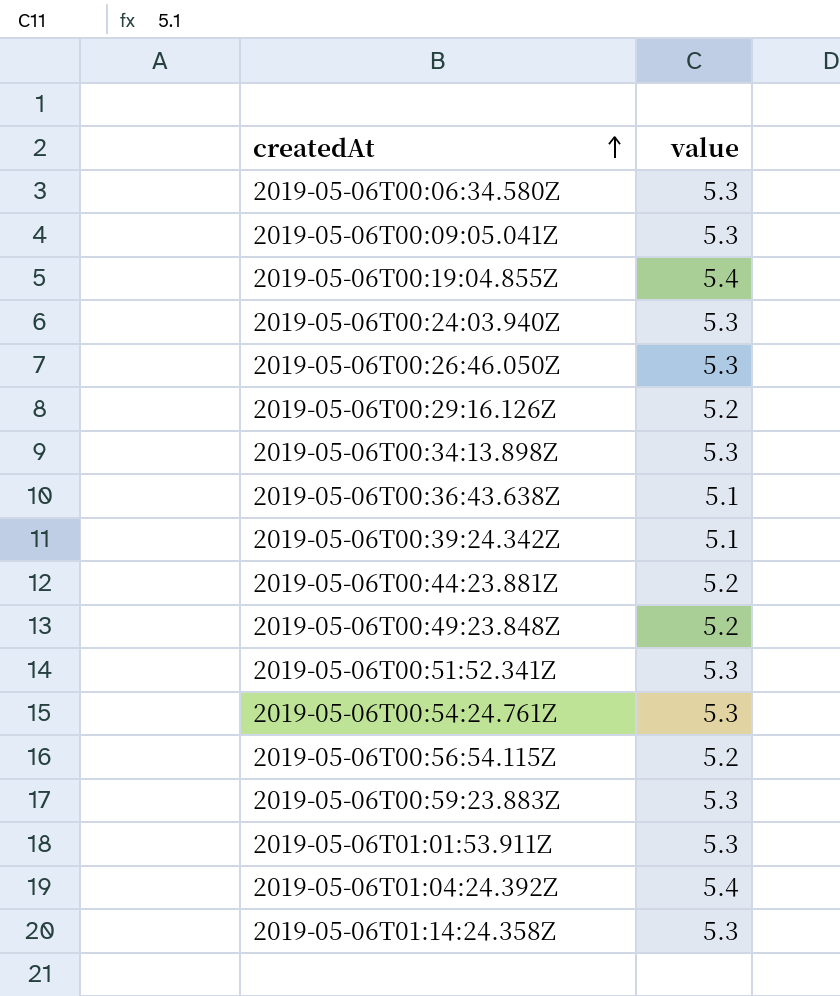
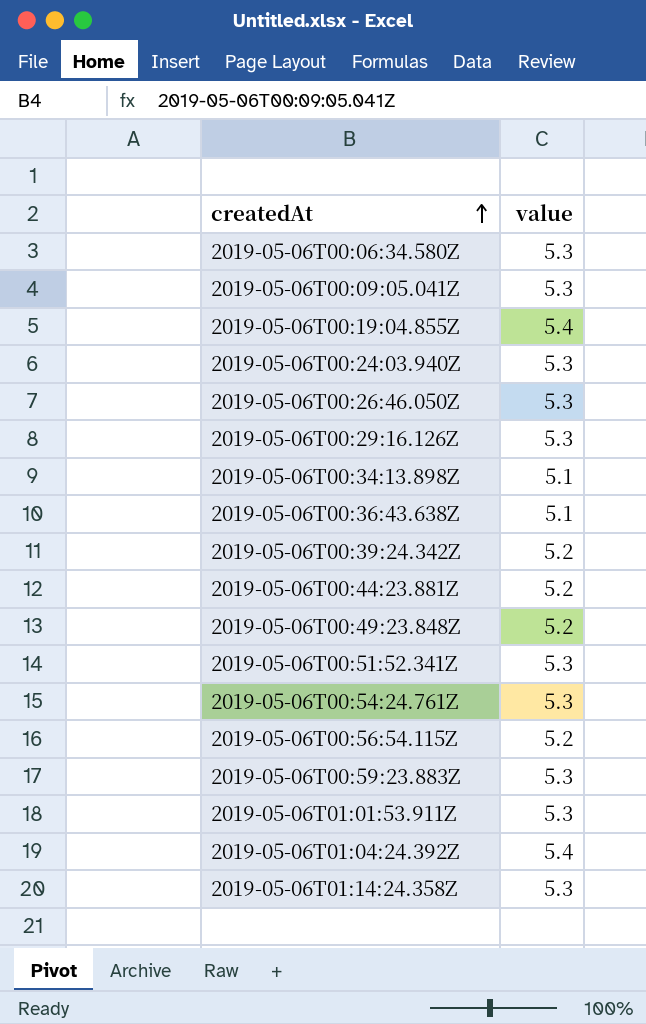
2019-05-06T00:29:16.126Z | value: 5.2 -> 5.3
2019-05-06T00:34:13.898Z | value: 5.3 -> 5.1
2019-05-06T00:39:24.342Z | value: 5.1 -> 5.2

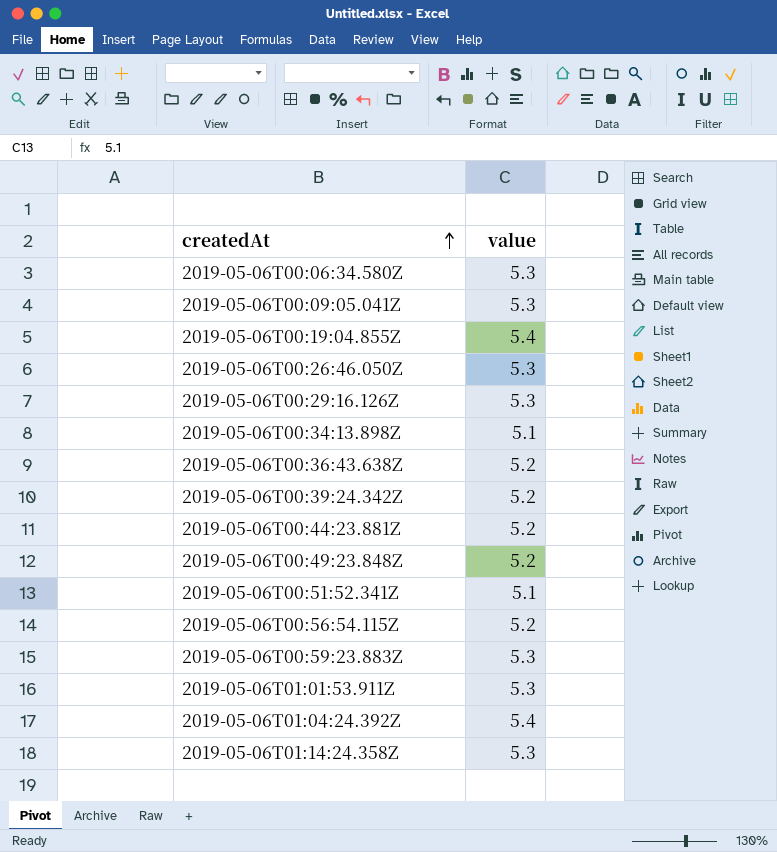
row 2019-05-06T00:24:03.940Z: 5.3 -> none
row 2019-05-06T00:54:24.761Z: 5.3 -> none
2019-05-06T00:36:43.638Z | value: 5.1 -> 5.2
2019-05-06T00:51:52.341Z | value: 5.3 -> 5.1

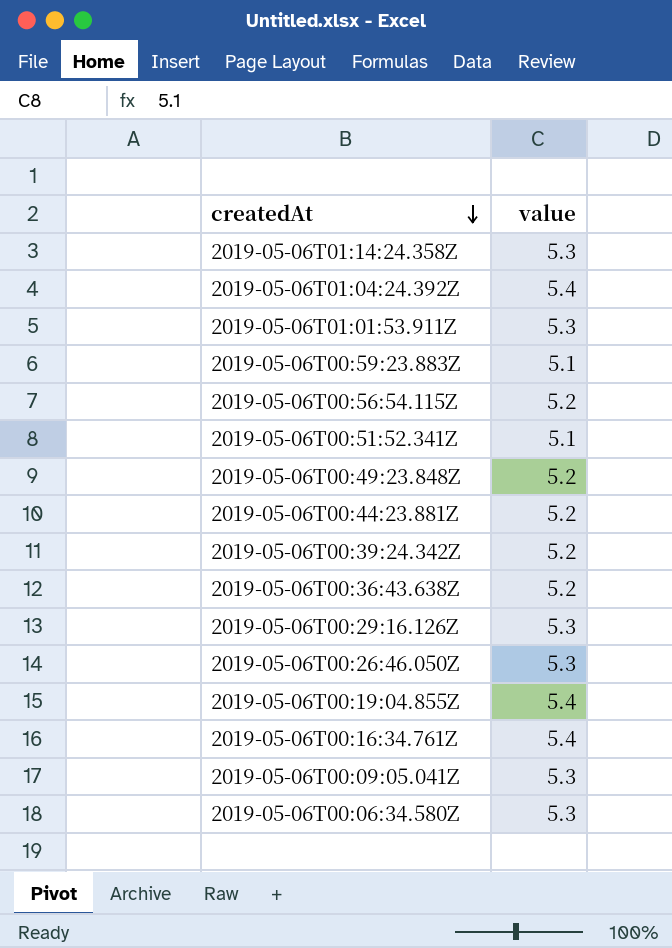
row order: createdAt ascending -> createdAt descending
row 2019-05-06T00:34:13.898Z: 5.1 -> none
2019-05-06T00:59:23.883Z | value: 5.3 -> 5.1
row 2019-05-06T00:16:34.761Z: none -> 5.4

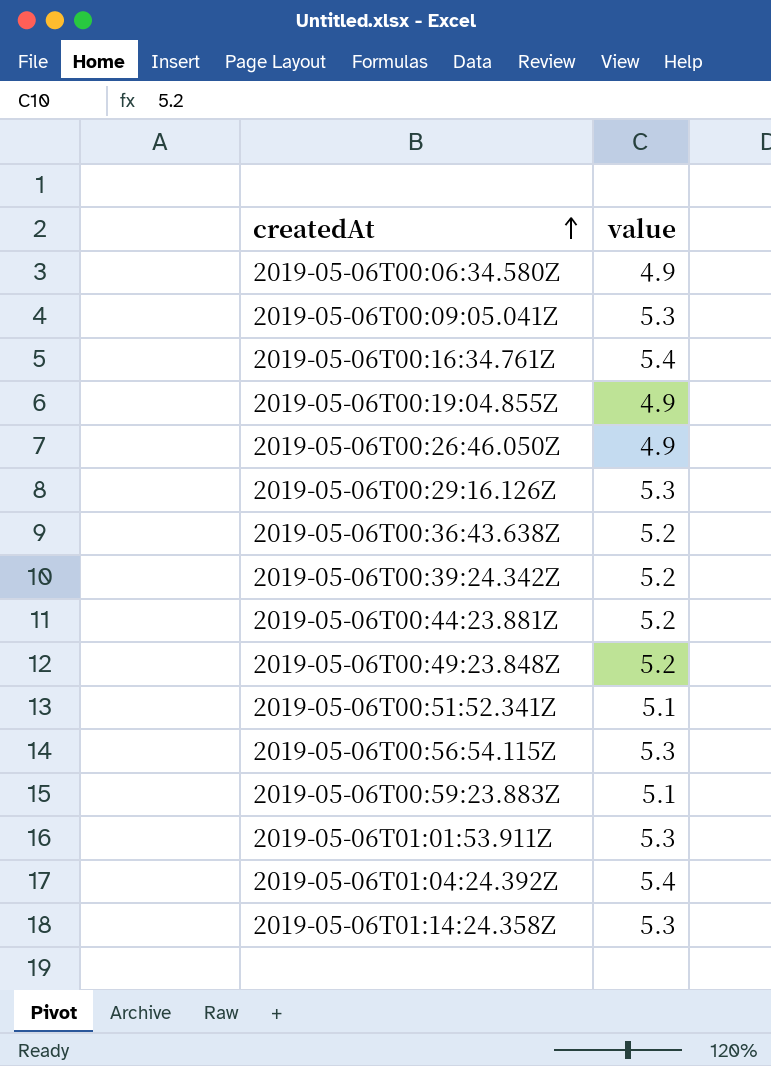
row order: createdAt descending -> createdAt ascending
2019-05-06T00:06:34.580Z | value: 5.3 -> 4.9
2019-05-06T00:19:04.855Z | value: 5.4 -> 4.9
2019-05-06T00:26:46.050Z | value: 5.3 -> 4.9
2019-05-06T00:56:54.115Z | value: 5.2 -> 5.3

